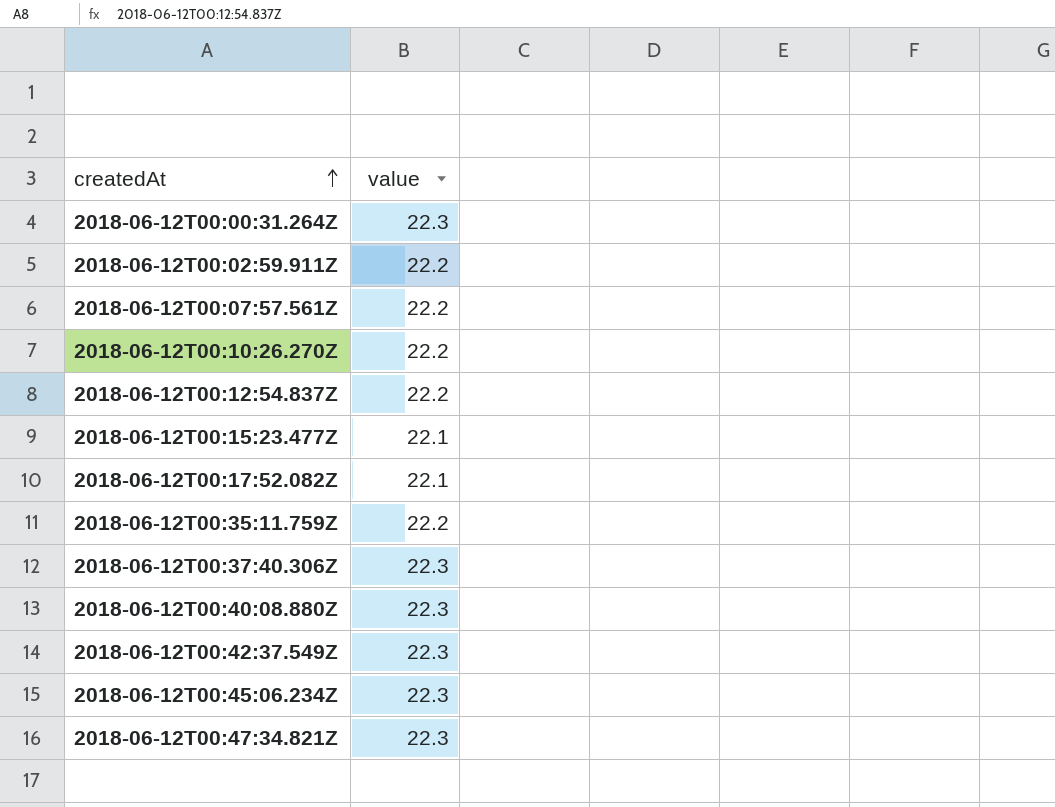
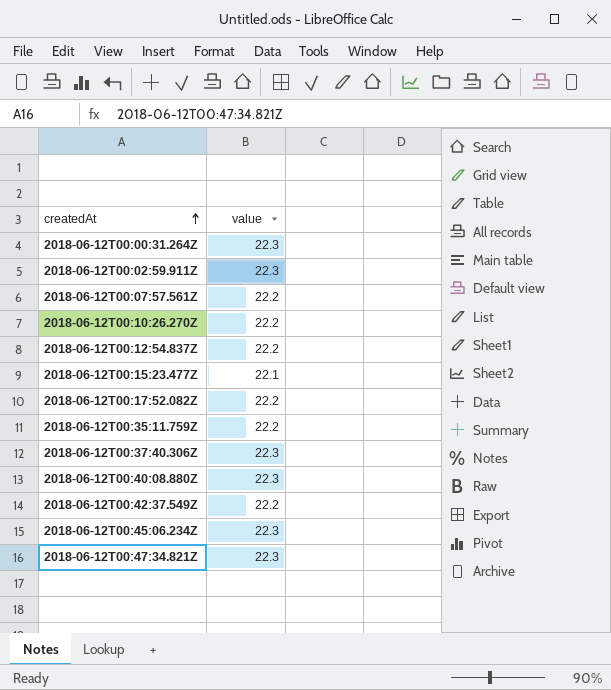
2018-06-12T00:02:59.911Z | value: 22.2 -> 22.3
2018-06-12T00:17:52.082Z | value: 22.1 -> 22.2
2018-06-12T00:42:37.549Z | value: 22.3 -> 22.2

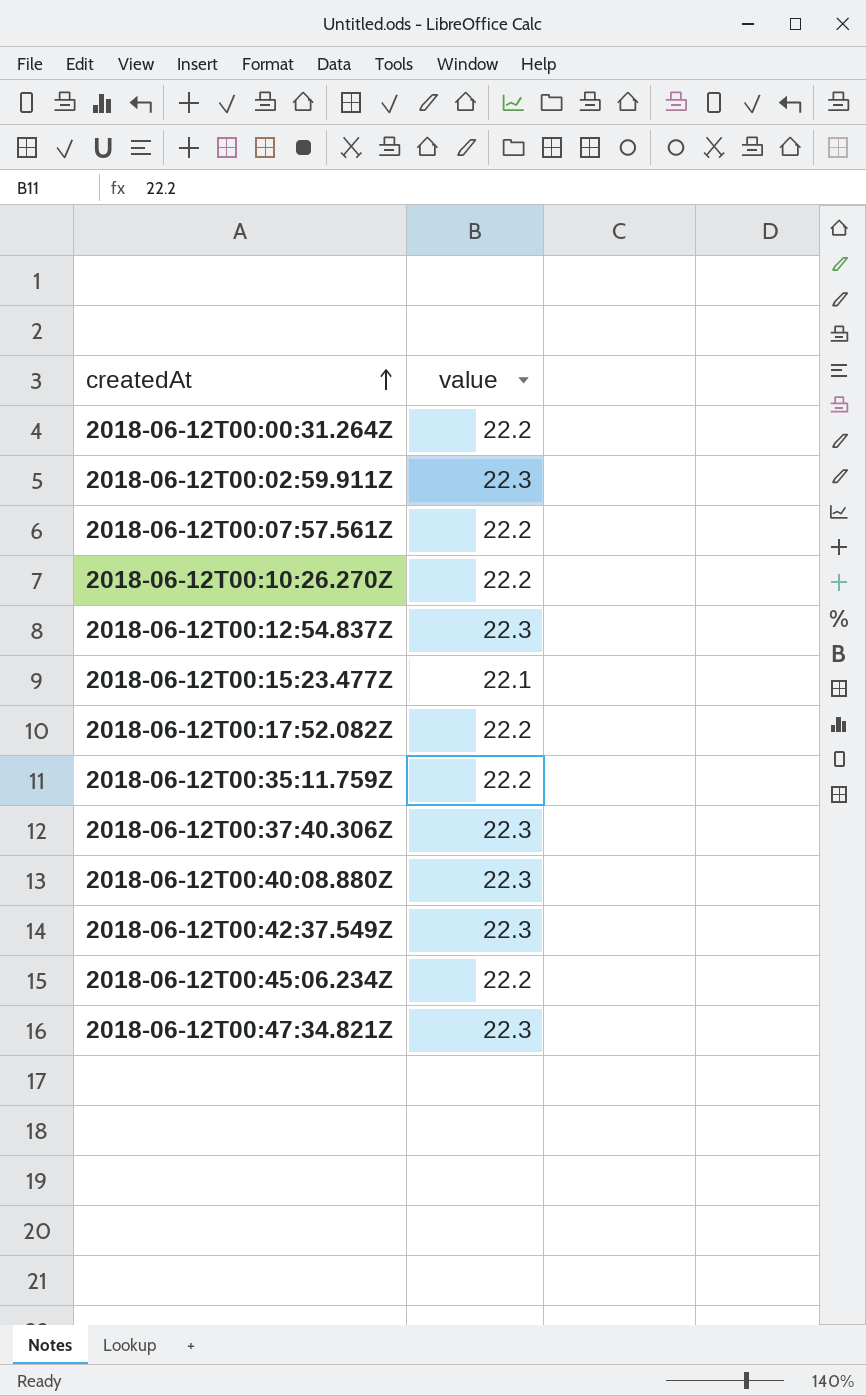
2018-06-12T00:00:31.264Z | value: 22.3 -> 22.2
2018-06-12T00:12:54.837Z | value: 22.2 -> 22.3
2018-06-12T00:42:37.549Z | value: 22.2 -> 22.3
2018-06-12T00:45:06.234Z | value: 22.3 -> 22.2

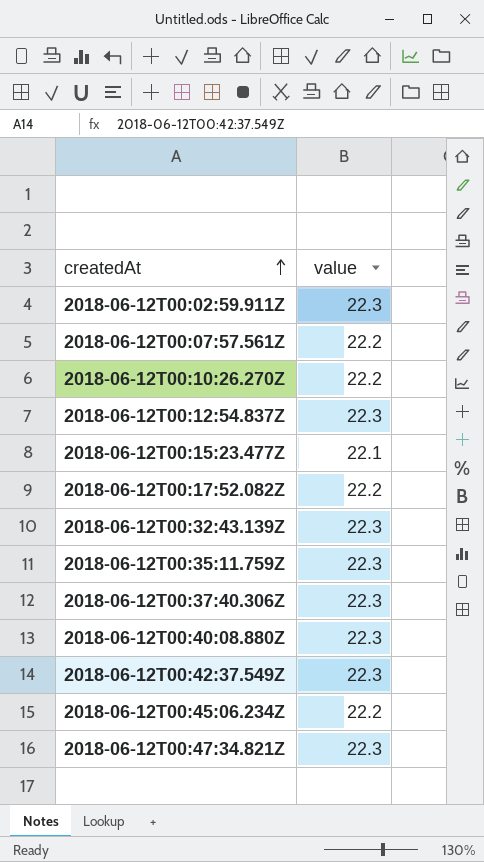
row 2018-06-12T00:00:31.264Z: 22.2 -> none
row 2018-06-12T00:32:43.139Z: none -> 22.3
2018-06-12T00:35:11.759Z | value: 22.2 -> 22.3

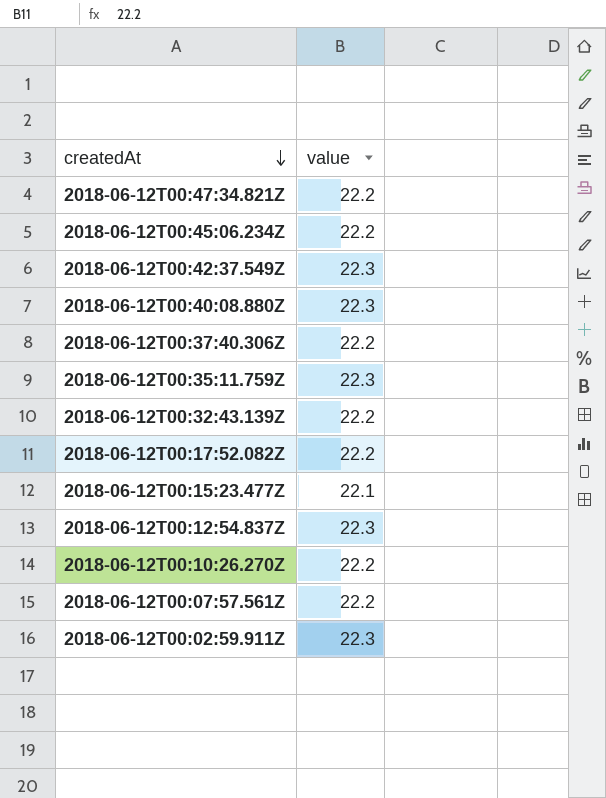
row order: createdAt ascending -> createdAt descending
2018-06-12T00:47:34.821Z | value: 22.3 -> 22.2
2018-06-12T00:37:40.306Z | value: 22.3 -> 22.2
2018-06-12T00:32:43.139Z | value: 22.3 -> 22.2

